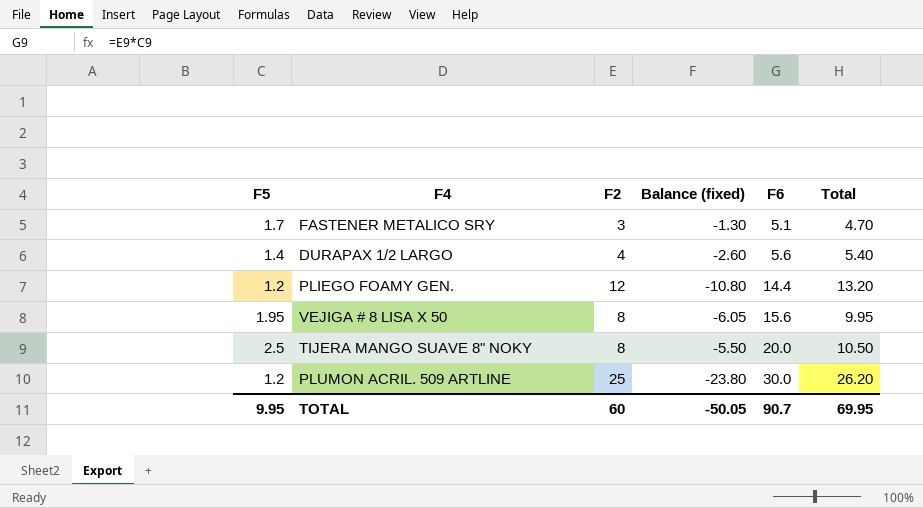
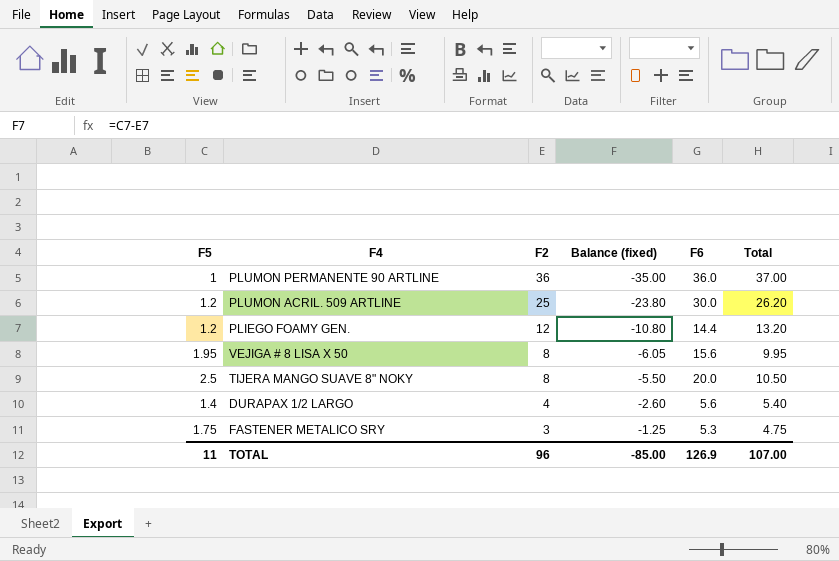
row order: F6 ascending -> F2 descending
row PLUMON PERMANENTE 90 ARTLINE: none -> 1 | 36 | -35.00 | 36.0 | 37.00
FASTENER METALICO SRY | F5: 1.7 -> 1.75
FASTENER METALICO SRY | Balance (fixed): -1.30 -> -1.25
FASTENER METALICO SRY | F6: 5.1 -> 5.3
FASTENER METALICO SRY | Total: 4.70 -> 4.75
TOTAL | F5: 9.95 -> 11
TOTAL | F2: 60 -> 96
TOTAL | Balance (fixed): -50.05 -> -85.00
TOTAL | F6: 90.7 -> 126.9
TOTAL | Total: 69.95 -> 107.00

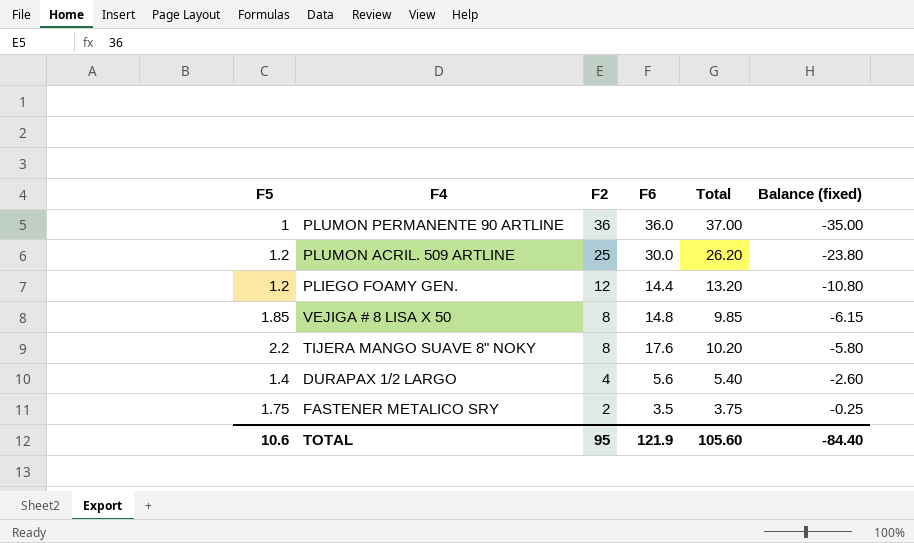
column Balance (fixed) | position: 4 -> 6
VEJIGA # 8 LISA X 50 | F5: 1.95 -> 1.85
VEJIGA # 8 LISA X 50 | F6: 15.6 -> 14.8
VEJIGA # 8 LISA X 50 | Total: 9.95 -> 9.85
VEJIGA # 8 LISA X 50 | Balance (fixed): -6.05 -> -6.15
TIJERA MANGO SUAVE 8" NOKY | F5: 2.5 -> 2.2
TIJERA MANGO SUAVE 8" NOKY | F6: 20.0 -> 17.6
TIJERA MANGO SUAVE 8" NOKY | Total: 10.50 -> 10.20
TIJERA MANGO SUAVE 8" NOKY | Balance (fixed): -5.50 -> -5.80
FASTENER METALICO SRY | F2: 3 -> 2
FASTENER METALICO SRY | F6: 5.3 -> 3.5
FASTENER METALICO SRY | Total: 4.75 -> 3.75
FASTENER METALICO SRY | Balance (fixed): -1.25 -> -0.25
TOTAL | F5: 11 -> 10.6
TOTAL | F2: 96 -> 95
TOTAL | F6: 126.9 -> 121.9
TOTAL | Total: 107.00 -> 105.60
TOTAL | Balance (fixed): -85.00 -> -84.40

